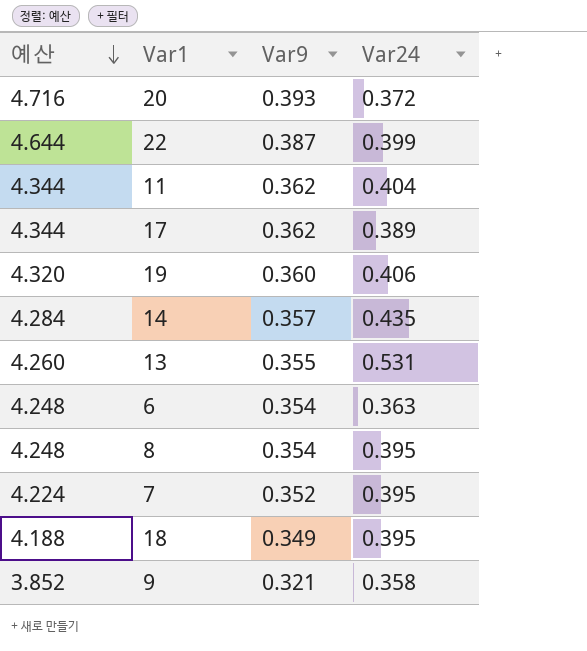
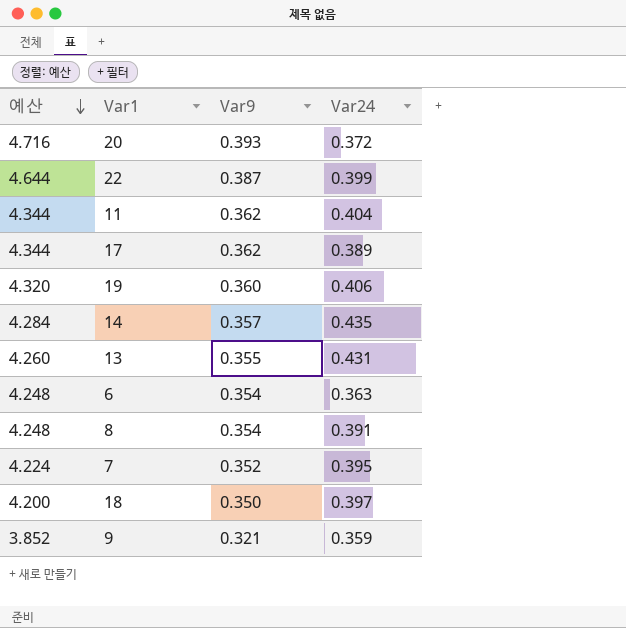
13 | Var24: 0.531 -> 0.431
8 | Var24: 0.395 -> 0.391
18 | 예산: 4.188 -> 4.200
18 | Var9: 0.349 -> 0.350
18 | Var24: 0.395 -> 0.397
9 | Var24: 0.358 -> 0.359

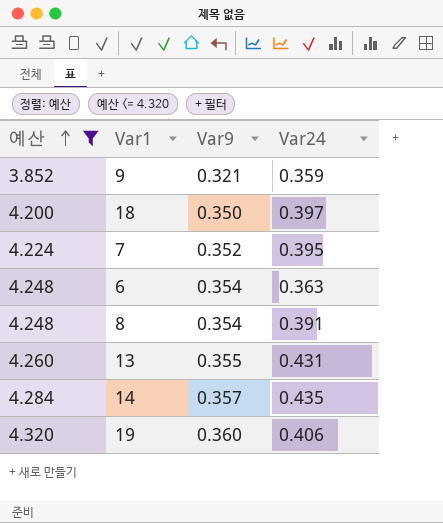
filter: none -> 예산 <= 4.320
row order: 예산 descending -> 예산 ascending

